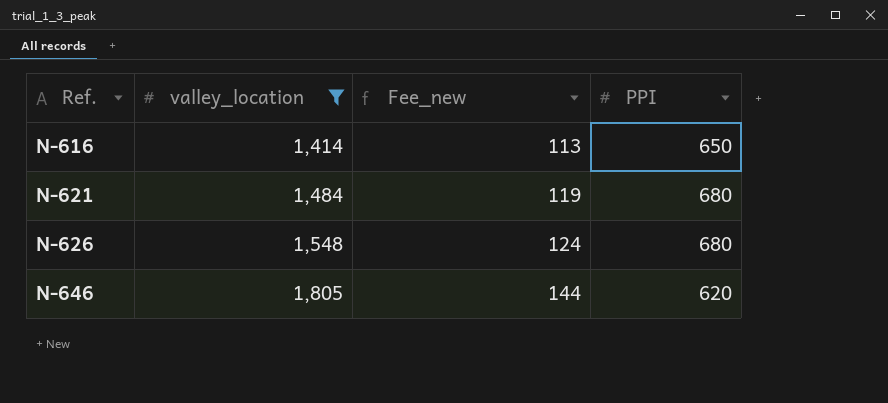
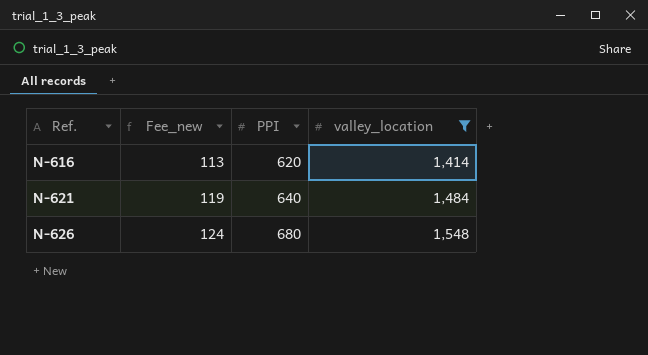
column valley_location | position: 2 -> 4
row N-646: 1,805 | 144 | 620 -> none
N-616 | PPI: 650 -> 620
N-621 | PPI: 680 -> 640

